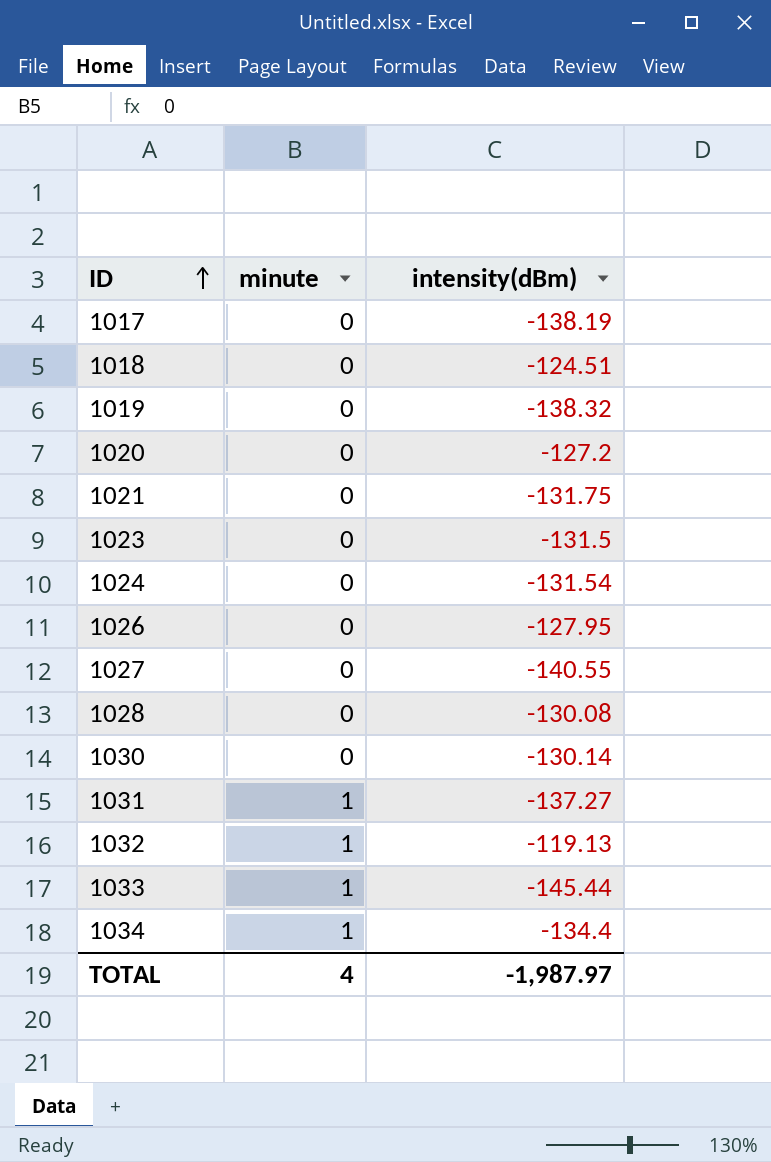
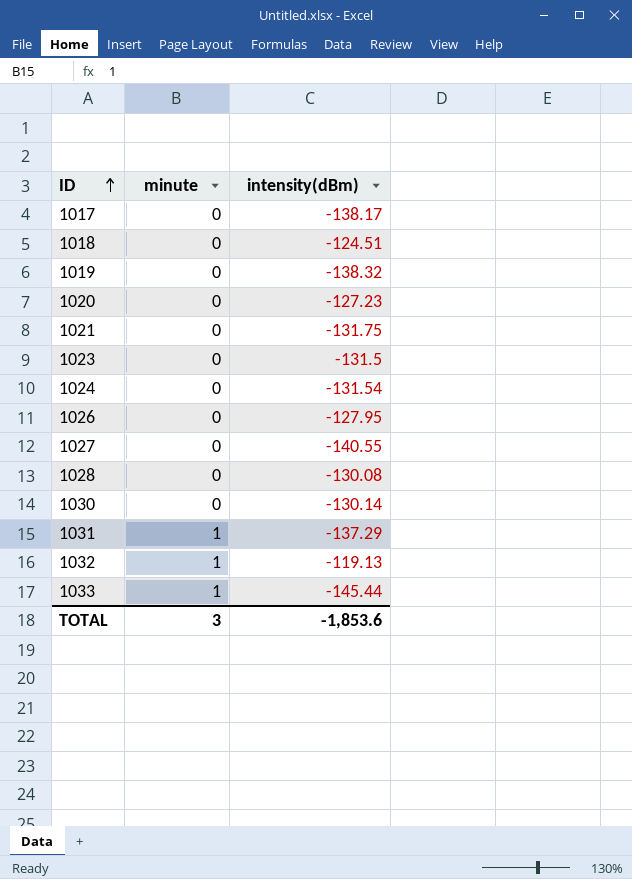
row 1034: 1 | -134.4 -> none
1017 | intensity(dBm): -138.19 -> -138.17
1020 | intensity(dBm): -127.2 -> -127.23
1031 | intensity(dBm): -137.27 -> -137.29
TOTAL | minute: 4 -> 3
TOTAL | intensity(dBm): -1,987.97 -> -1,853.6

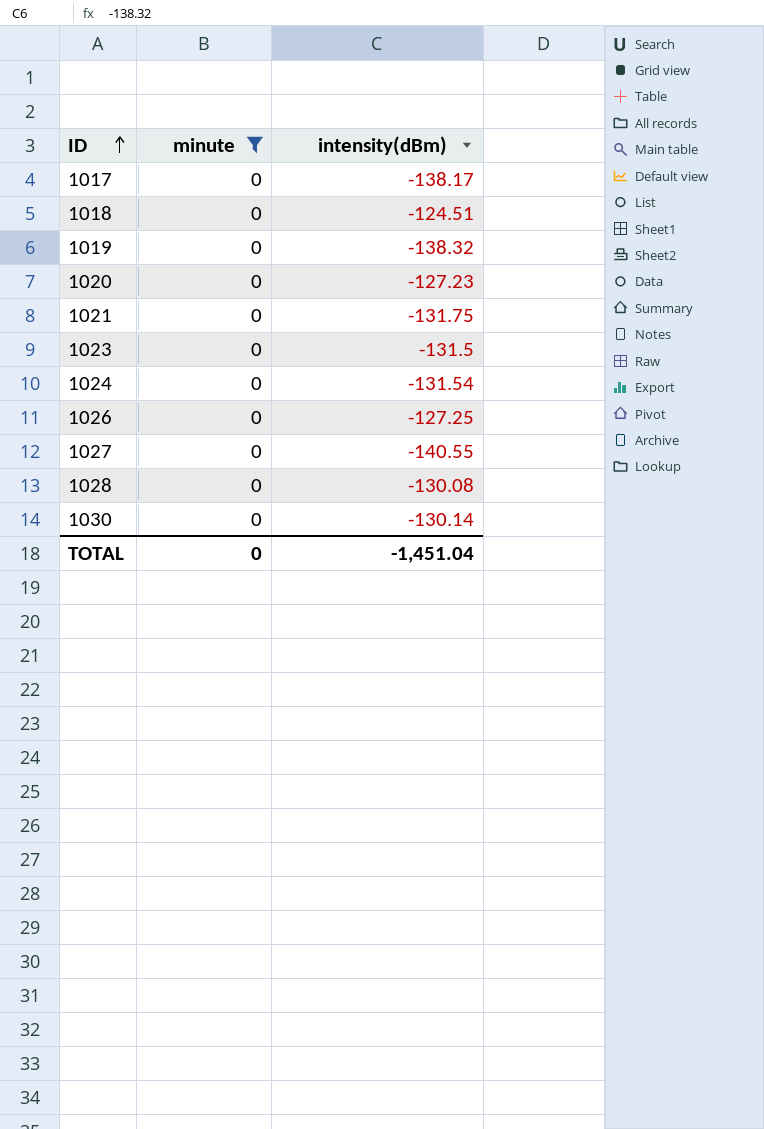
filter: none -> minute = 0
1026 | intensity(dBm): -127.95 -> -127.25
TOTAL | minute: 3 -> 0
TOTAL | intensity(dBm): -1,853.6 -> -1,451.04

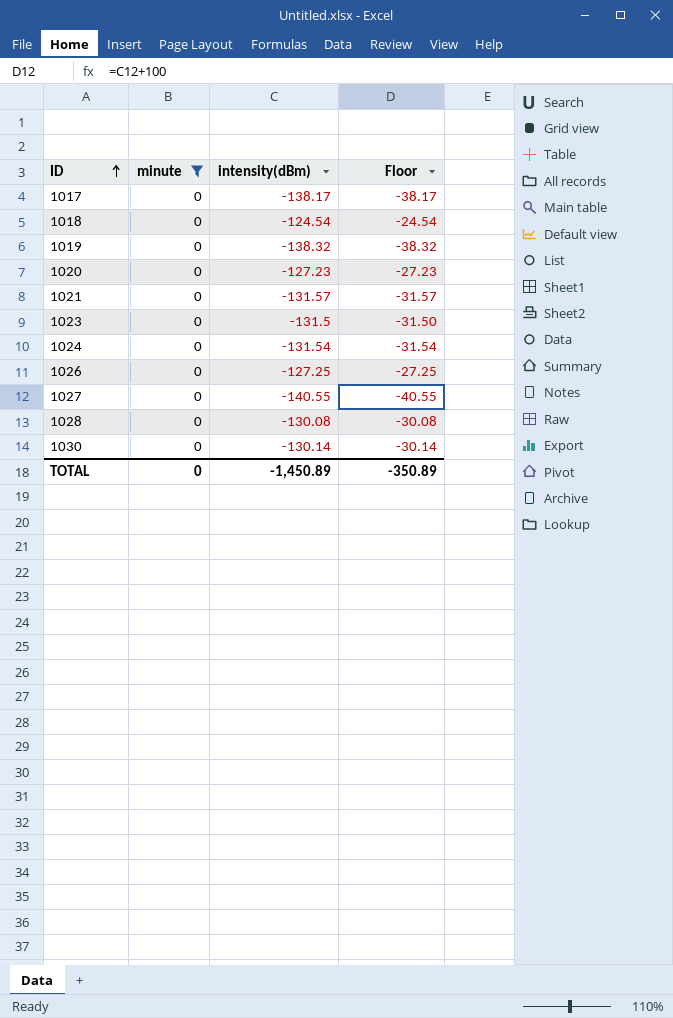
column Floor | formula: none -> [intensity(dBm)] + 100
1018 | intensity(dBm): -124.51 -> -124.54
1021 | intensity(dBm): -131.75 -> -131.57
TOTAL | intensity(dBm): -1,451.04 -> -1,450.89

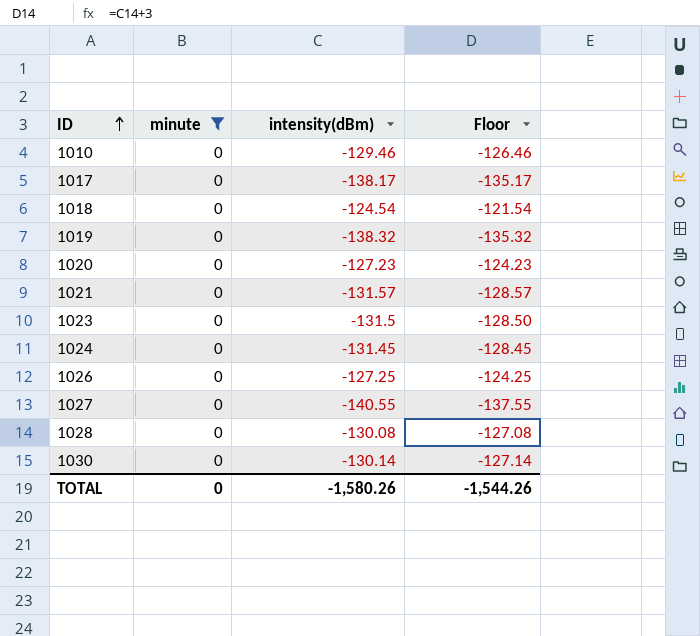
column Floor | formula: [intensity(dBm)] + 100 -> [intensity(dBm)] + 3
row 1010: none -> 0 | -129.46 | -126.46
1024 | intensity(dBm): -131.54 -> -131.45
TOTAL | intensity(dBm): -1,450.89 -> -1,580.26
TOTAL | Floor: -350.89 -> -1,544.26

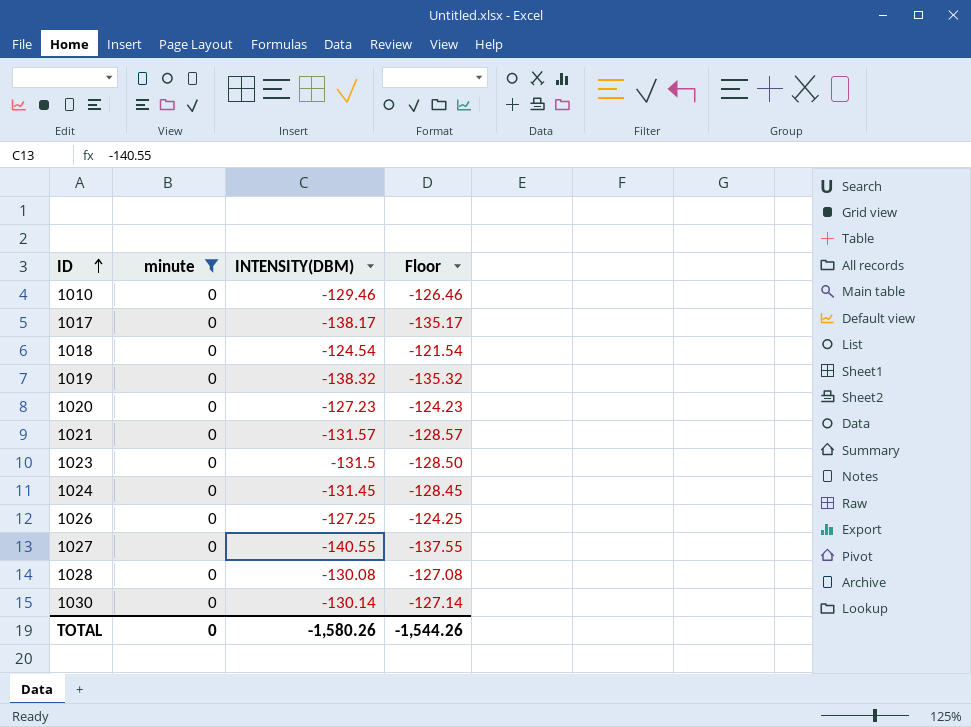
column name: intensity(dBm) -> INTENSITY(DBM)

